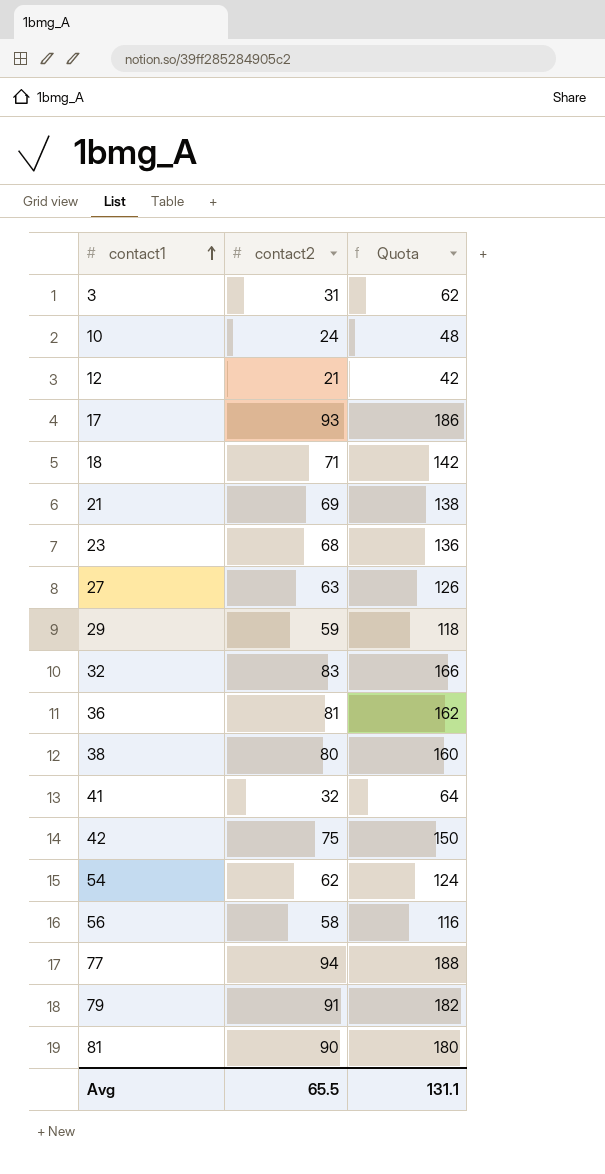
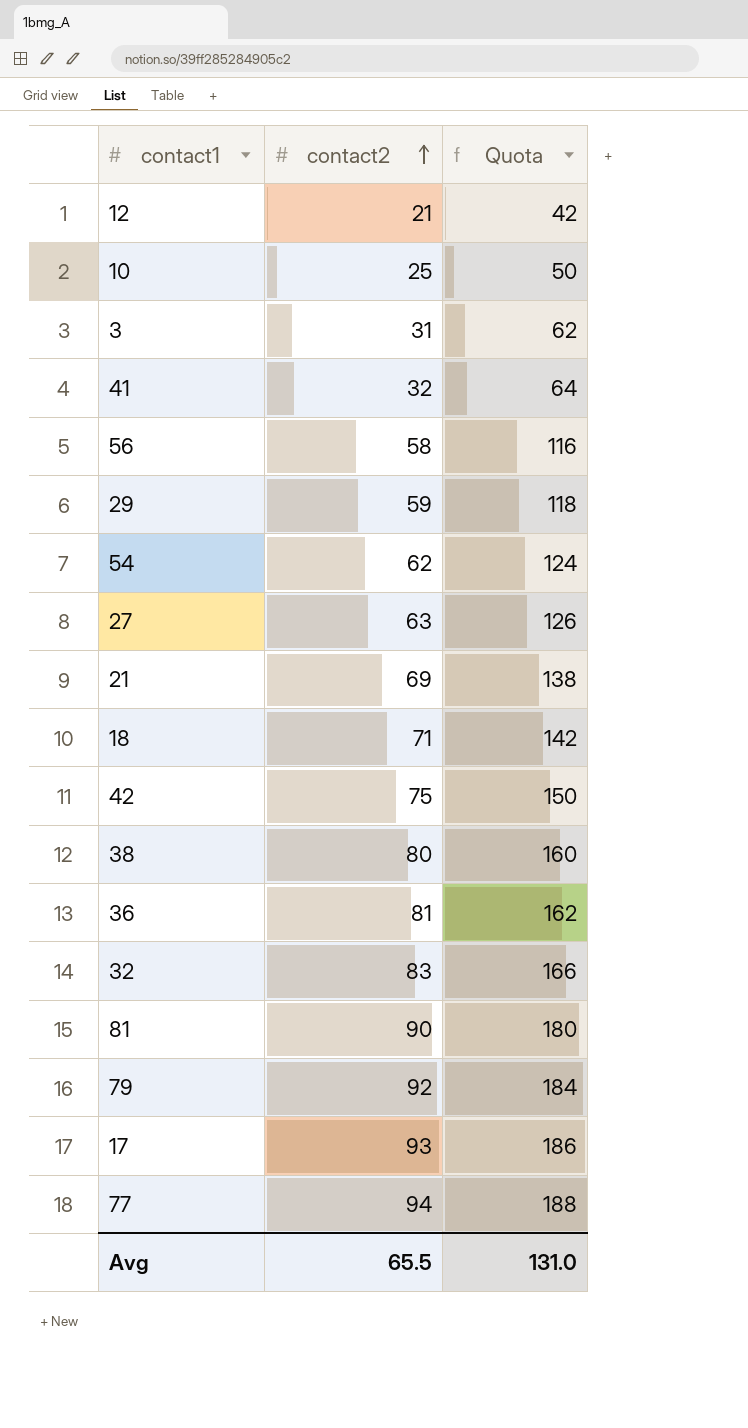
row order: contact1 ascending -> contact2 ascending
row 23: 68 | 136 -> none
10 | contact2: 24 -> 25
10 | Quota: 48 -> 50
79 | contact2: 91 -> 92
79 | Quota: 182 -> 184
Avg | Quota: 131.1 -> 131.0

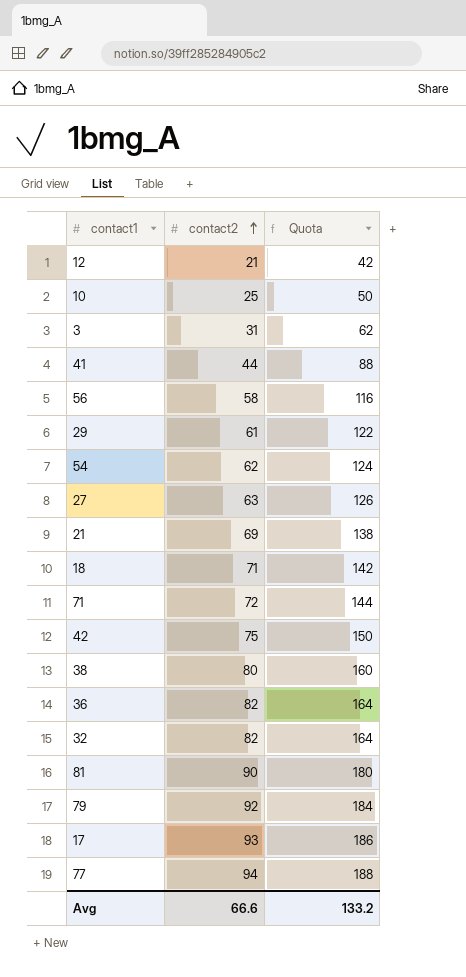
41 | contact2: 32 -> 44
41 | Quota: 64 -> 88
29 | contact2: 59 -> 61
29 | Quota: 118 -> 122
row 71: none -> 72 | 144
36 | contact2: 81 -> 82
36 | Quota: 162 -> 164
32 | contact2: 83 -> 82
32 | Quota: 166 -> 164
Avg | contact2: 65.5 -> 66.6
Avg | Quota: 131.0 -> 133.2

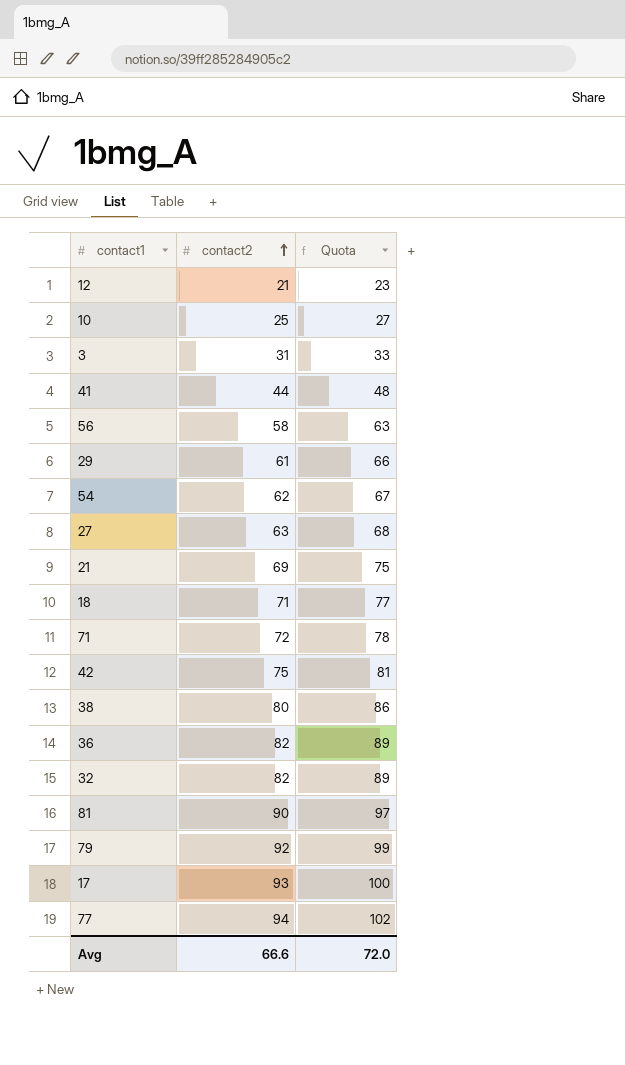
column Quota | formula: [contact2] * 2 -> [contact2] * 1.08
Avg | Quota: 133.2 -> 72.0

